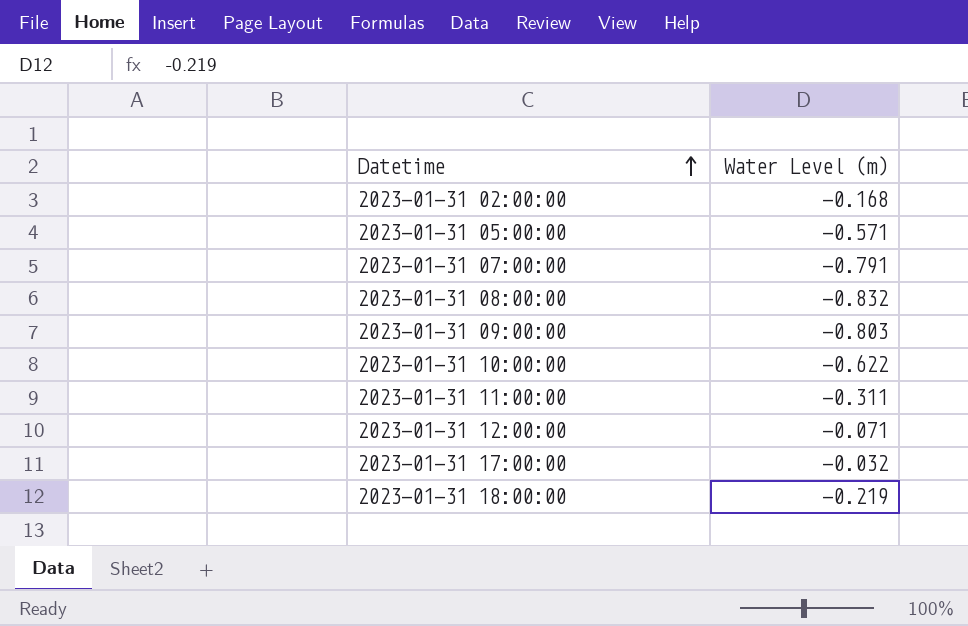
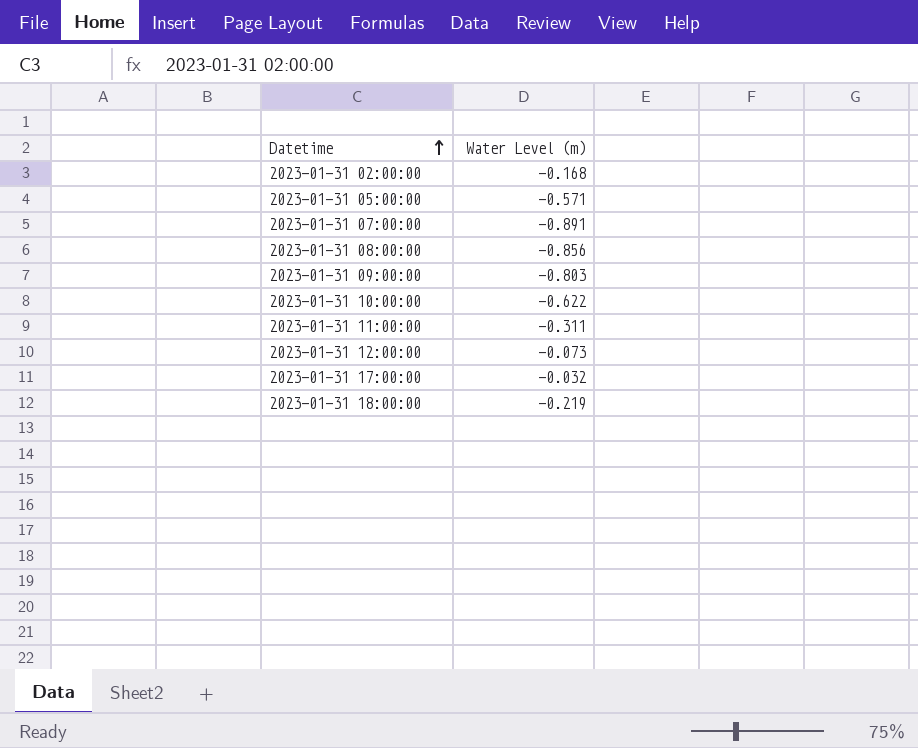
2023-01-31 07:00:00 | Water Level (m): -0.791 -> -0.891
2023-01-31 08:00:00 | Water Level (m): -0.832 -> -0.856
2023-01-31 12:00:00 | Water Level (m): -0.071 -> -0.073

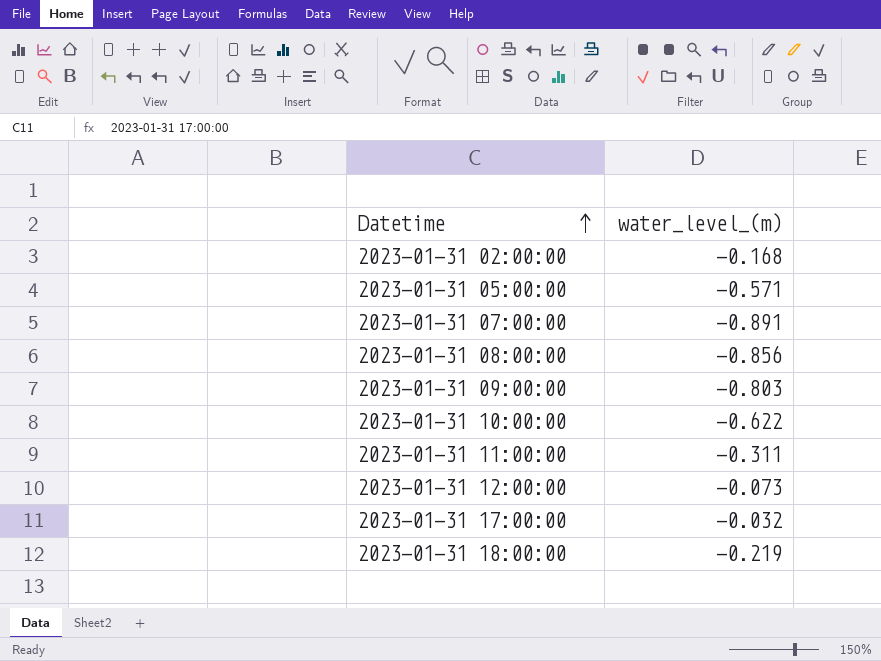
column name: Water Level (m) -> water_level_(m)

